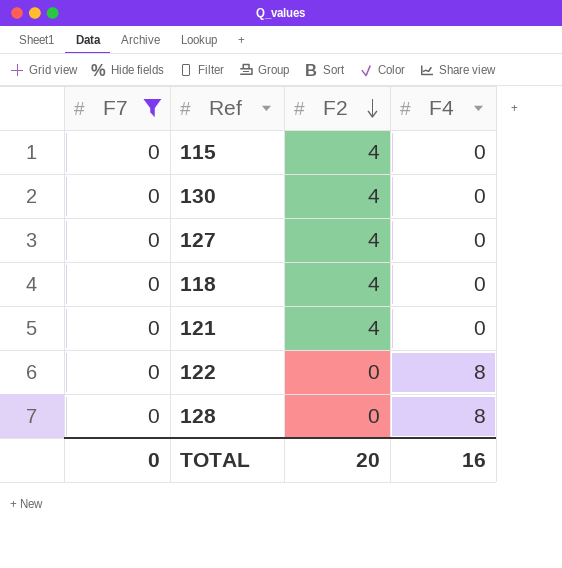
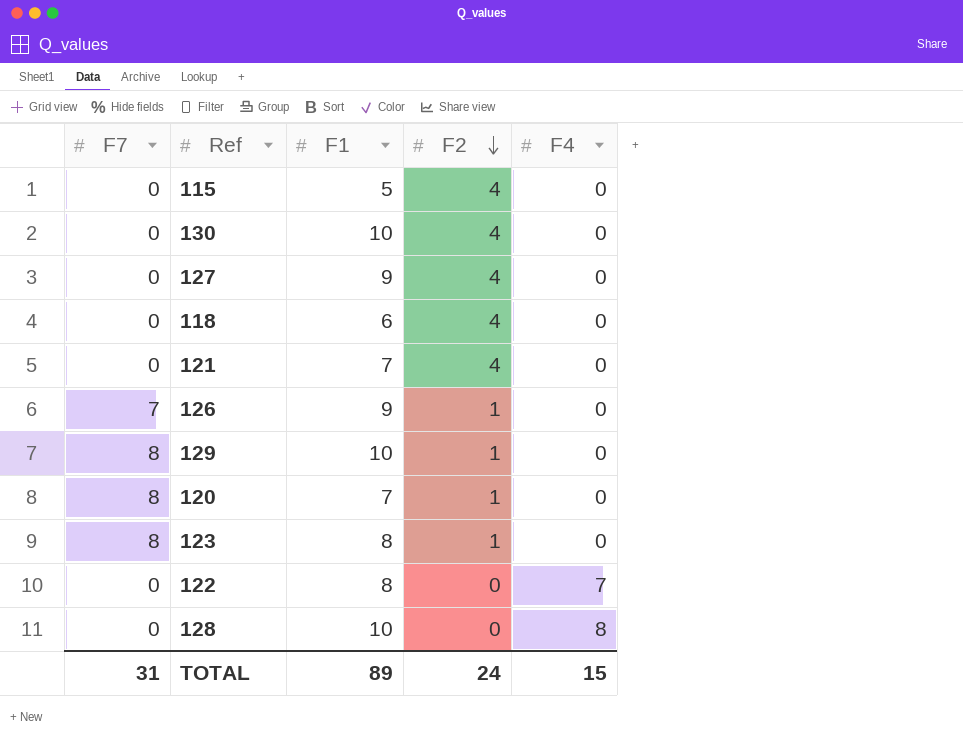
filter: F7 = 0 -> none
column F1 | position: none -> 3
122 | F4: 8 -> 7
TOTAL | F7: 0 -> 31
TOTAL | F2: 20 -> 24
TOTAL | F4: 16 -> 15

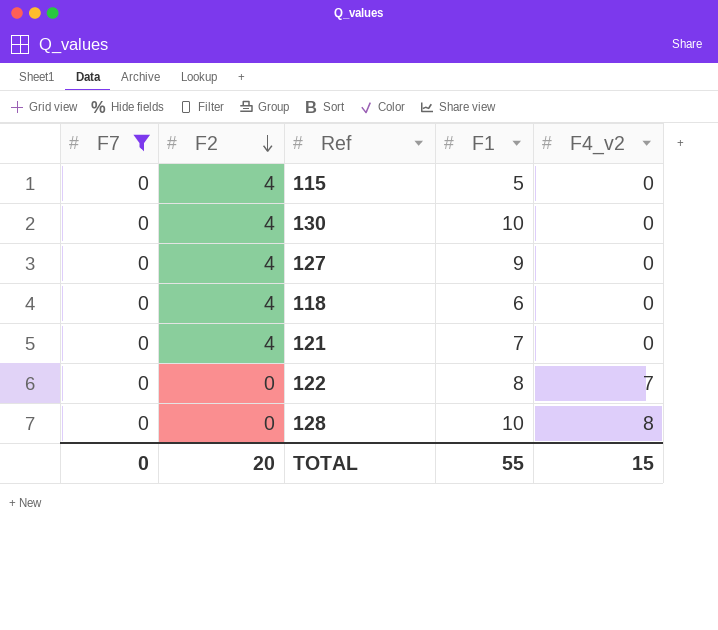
filter: none -> F7 = 0
column F2 | position: 4 -> 2
column name: F4 -> F4_v2
TOTAL | F7: 31 -> 0
TOTAL | F2: 24 -> 20
TOTAL | F1: 89 -> 55

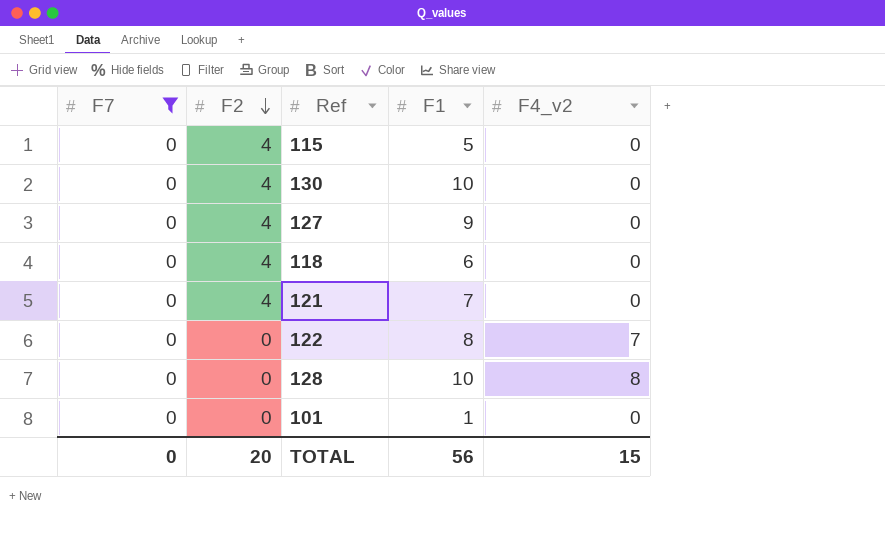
row 101: none -> 0 | 0 | 1 | 0
TOTAL | F1: 55 -> 56

